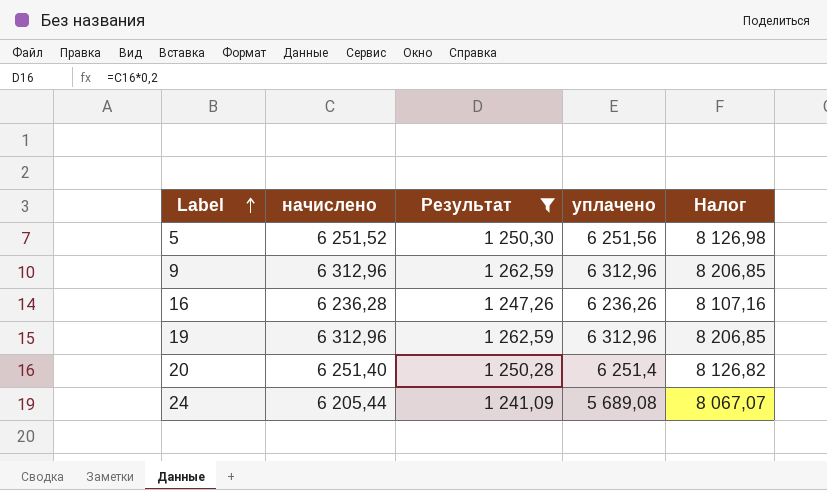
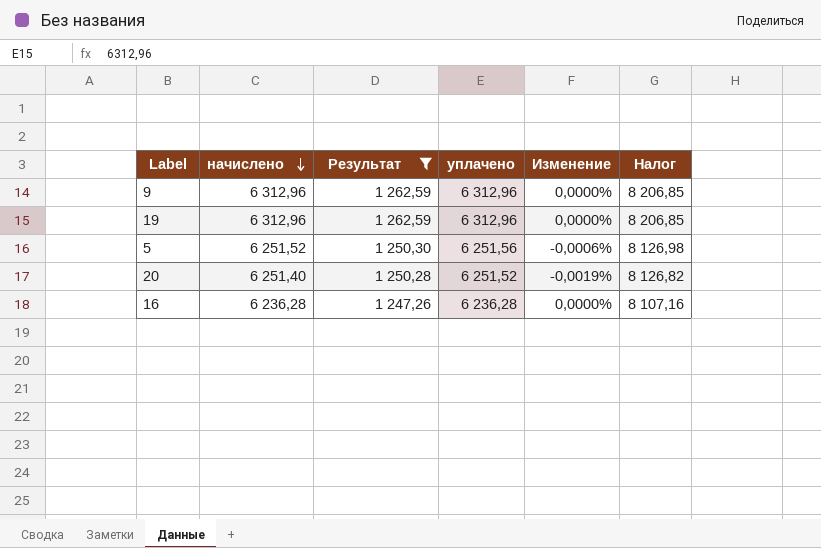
row order: Label ascending -> начислено descending
column Изменение | formula: none -> ([начислено] - [уплачено]) / [уплачено]
row 24: 6 205,44 | 1 241,09 | 5 689,08 | 8 067,07 -> none
20 | уплачено: 6 251,4 -> 6 251,52
16 | уплачено: 6 236,26 -> 6 236,28

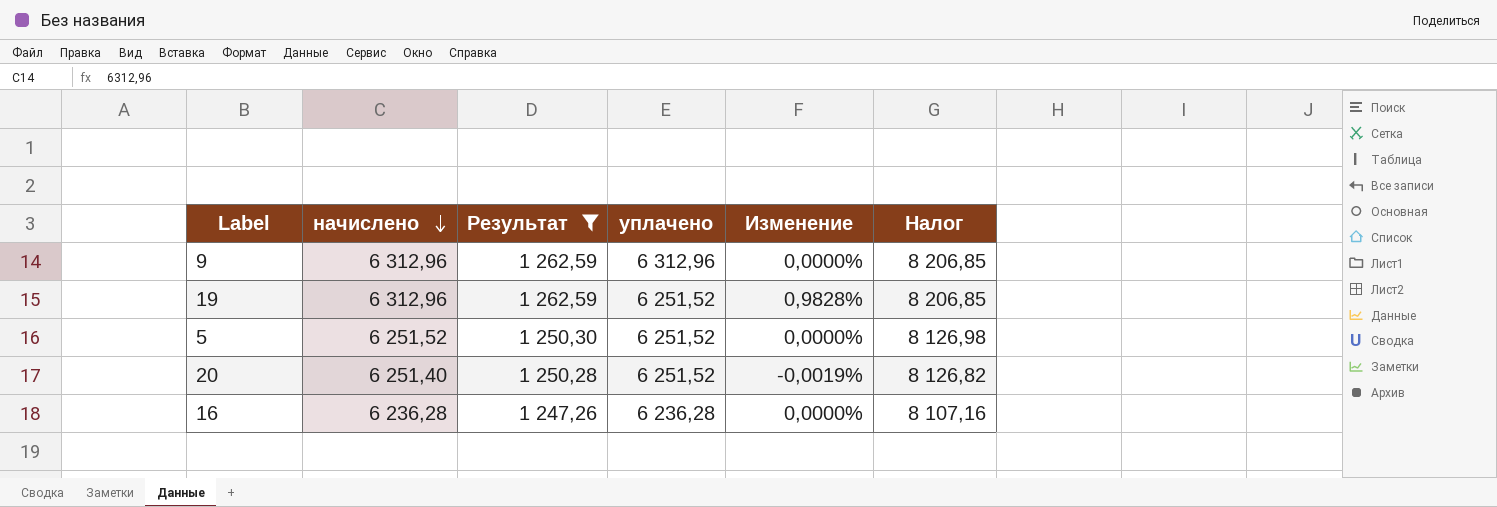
19 | уплачено: 6 312,96 -> 6 251,52
19 | Изменение: 0,0000% -> 0,9828%
5 | уплачено: 6 251,56 -> 6 251,52
5 | Изменение: -0,0006% -> 0,0000%

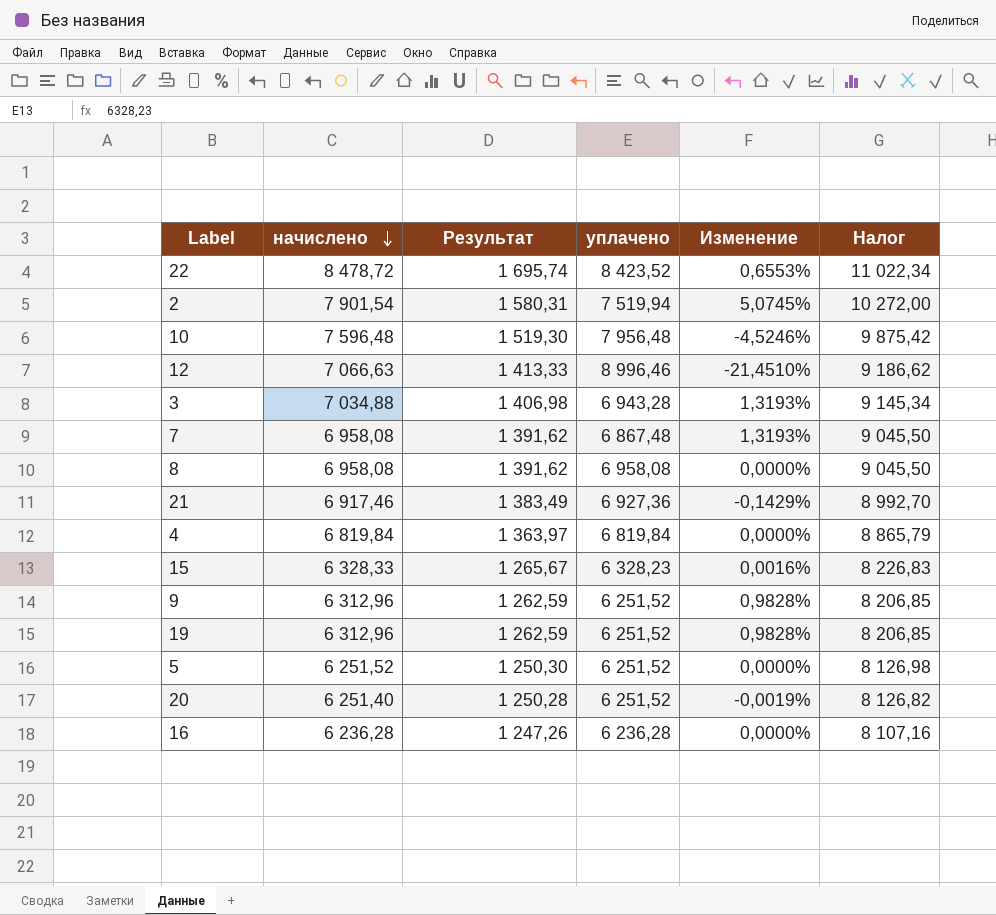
filter: Результат <= 1 262,59 -> none
9 | уплачено: 6 312,96 -> 6 251,52
9 | Изменение: 0,0000% -> 0,9828%

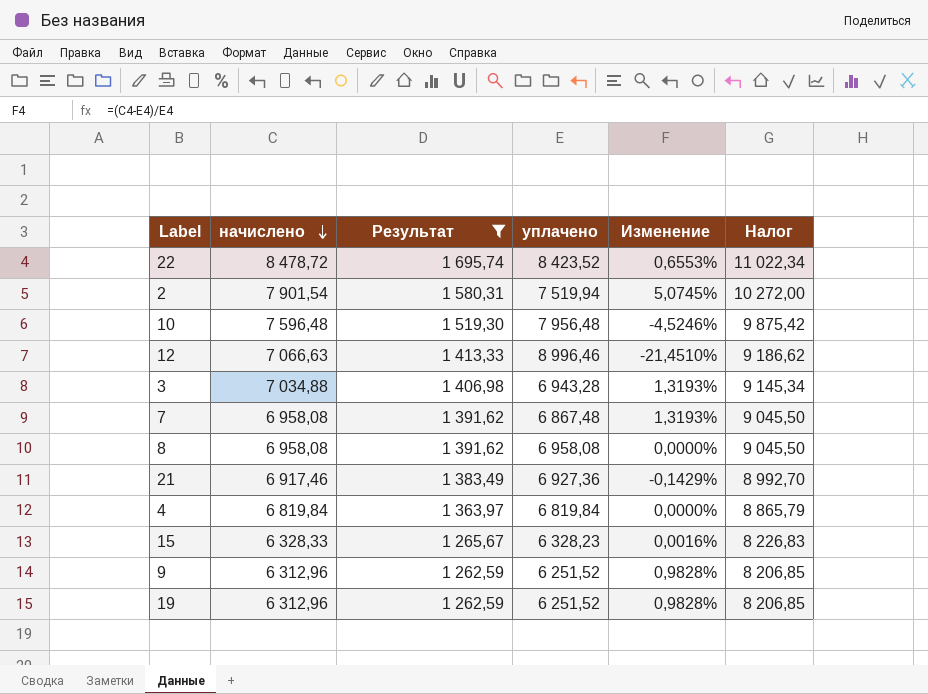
filter: none -> Результат >= 1 262,59

